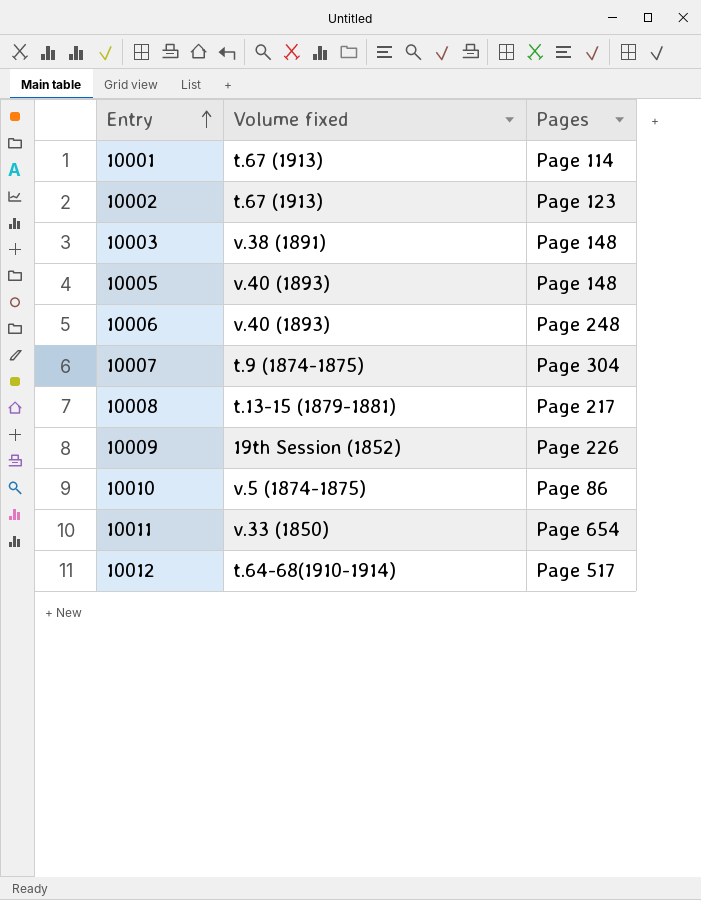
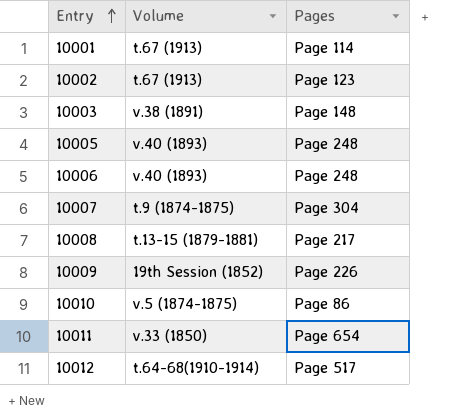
column name: Volume fixed -> Volume
10005 | Pages: Page 148 -> Page 248

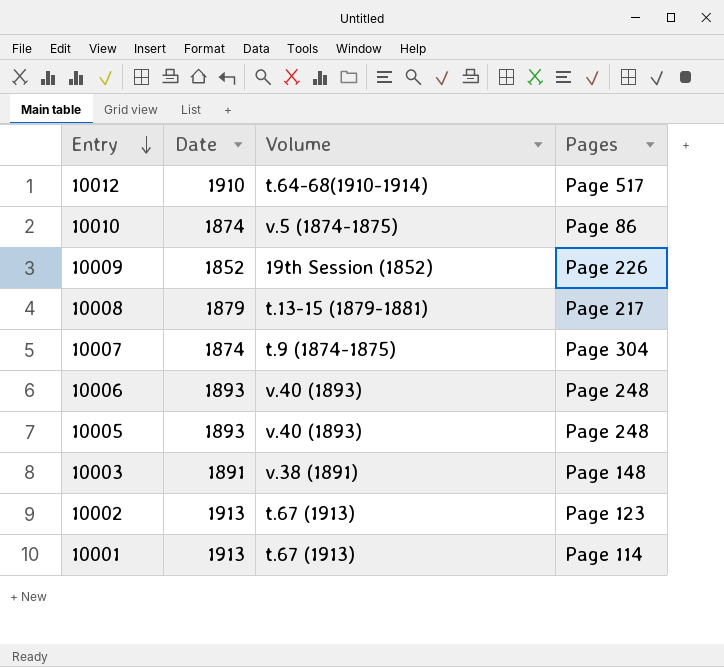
row order: Entry ascending -> Entry descending
column Date | position: none -> 2
row 10011: v.33 (1850) | Page 654 -> none

